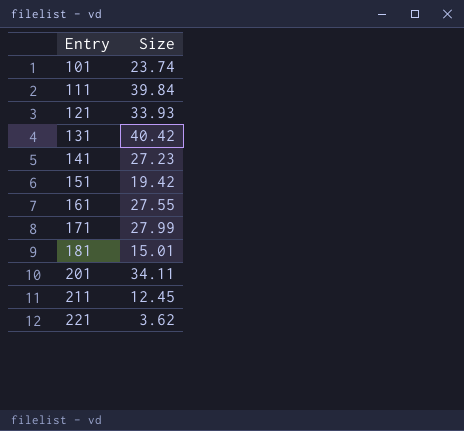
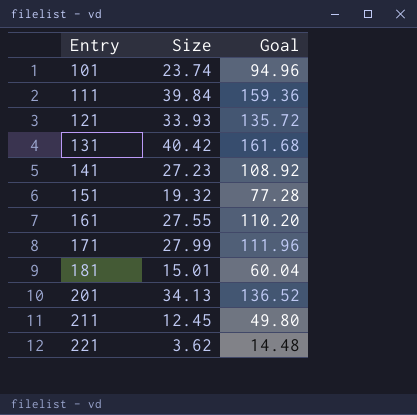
column Goal | formula: none -> [Size] * 4
151 | Size: 19.42 -> 19.32
201 | Size: 34.11 -> 34.13

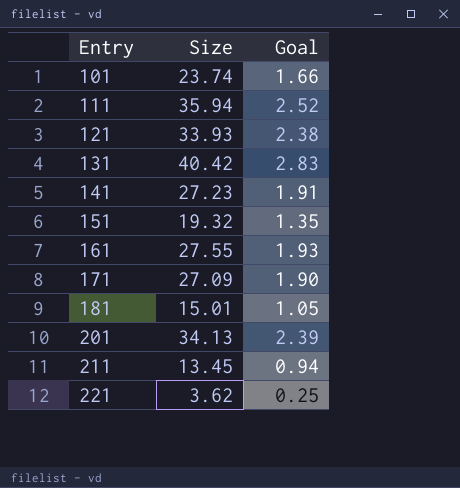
column Goal | formula: [Size] * 4 -> [Size] * 0.07
111 | Size: 39.84 -> 35.94
171 | Size: 27.99 -> 27.09
211 | Size: 12.45 -> 13.45

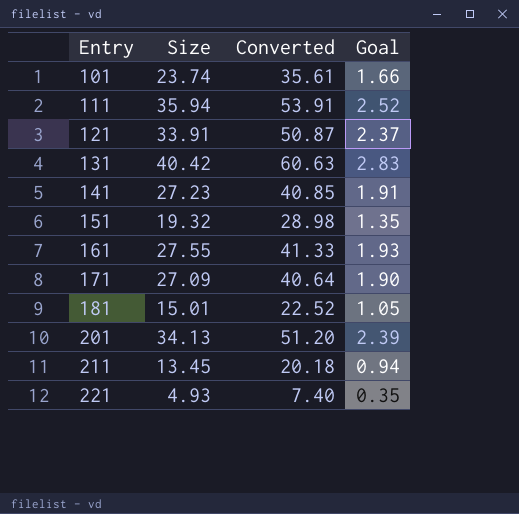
column Converted | formula: none -> [Size] * 1.5
121 | Size: 33.93 -> 33.91
121 | Goal: 2.38 -> 2.37
221 | Size: 3.62 -> 4.93
221 | Goal: 0.25 -> 0.35

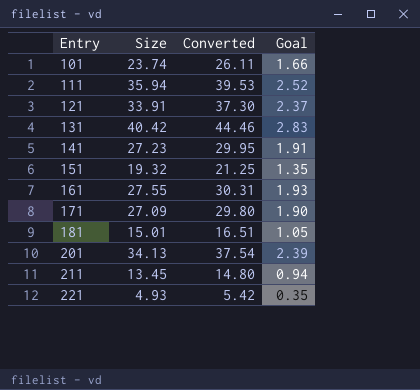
column Converted | formula: [Size] * 1.5 -> [Size] * 1.1

